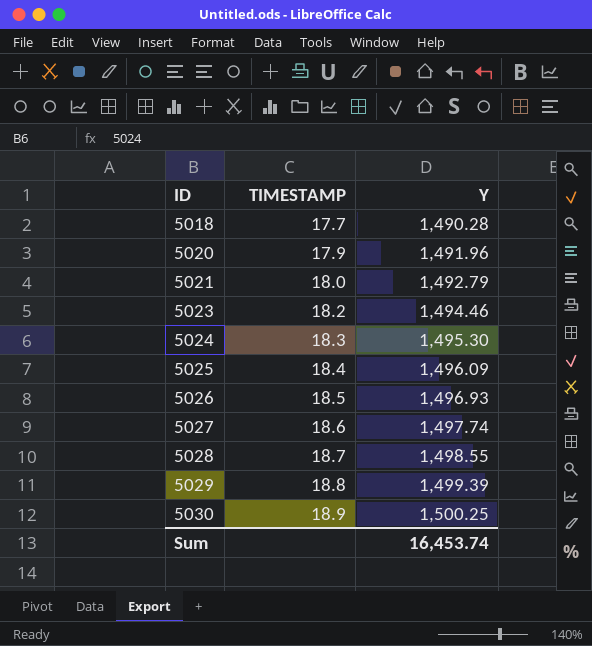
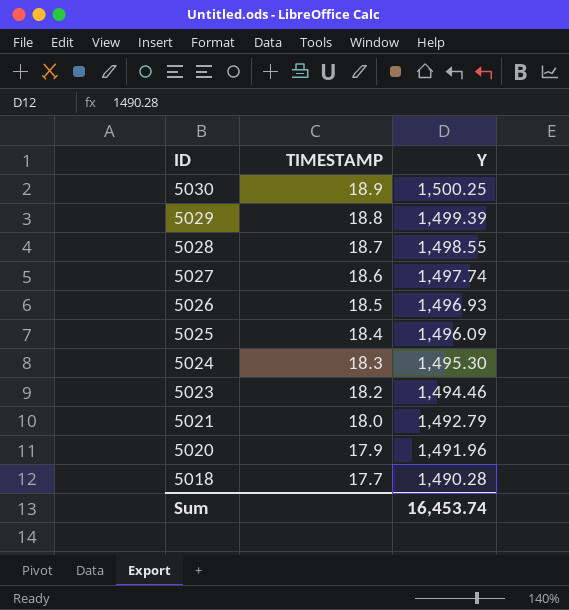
row order: ID ascending -> ID descending

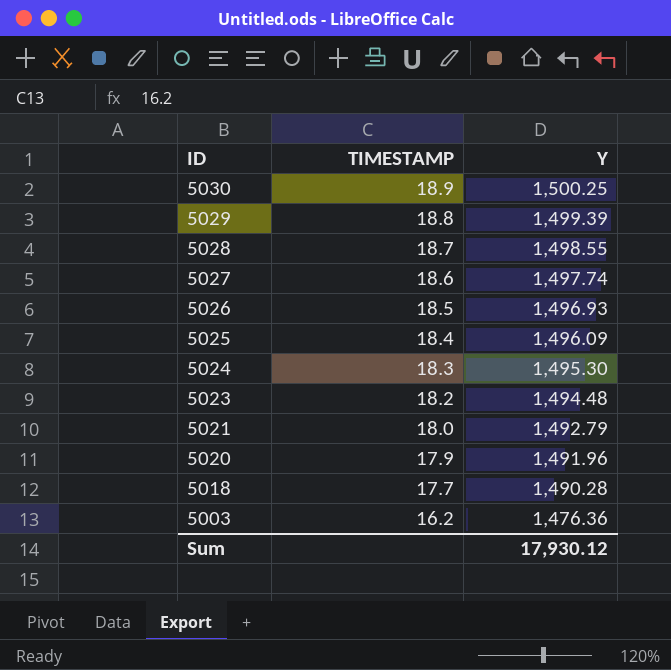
5023 | Y: 1,494.46 -> 1,494.48
row 5003: none -> 16.2 | 1,476.36
Sum | Y: 16,453.74 -> 17,930.12

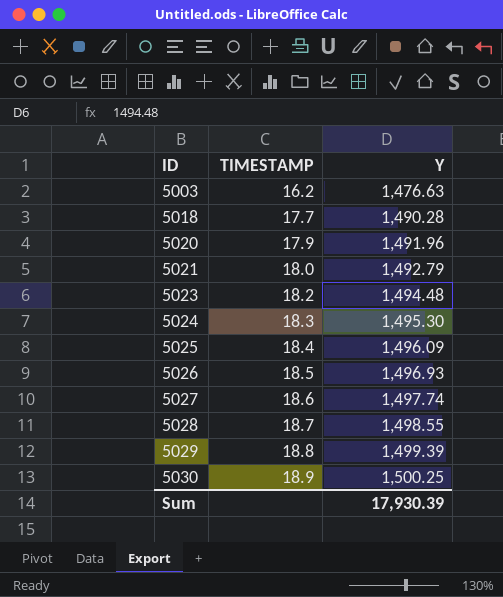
row order: ID descending -> ID ascending
5003 | Y: 1,476.36 -> 1,476.63
Sum | Y: 17,930.12 -> 17,930.39

